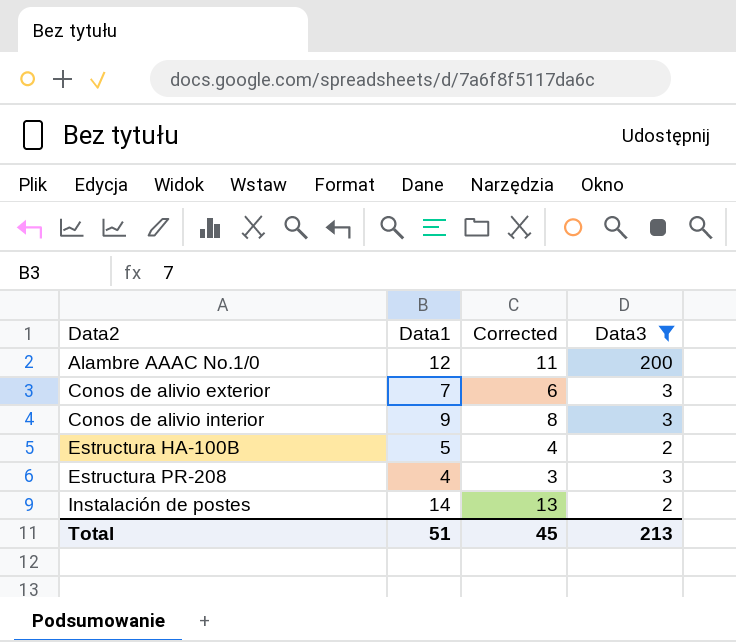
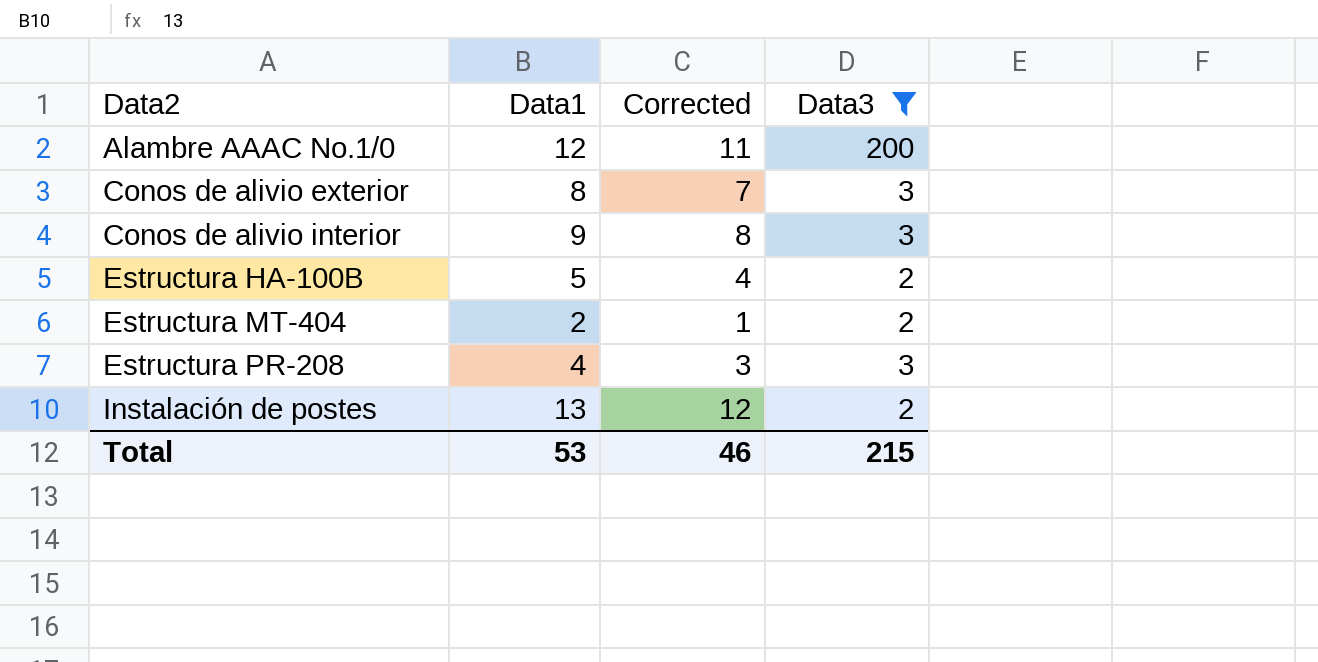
Conos de alivio exterior | Data1: 7 -> 8
Conos de alivio exterior | Corrected: 6 -> 7
row Estructura MT-404: none -> 2 | 1 | 2
Instalación de postes | Data1: 14 -> 13
Instalación de postes | Corrected: 13 -> 12
Total | Data1: 51 -> 53
Total | Corrected: 45 -> 46
Total | Data3: 213 -> 215

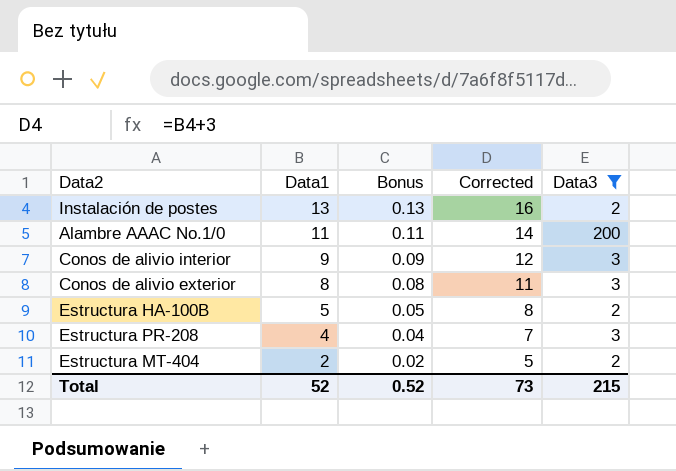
row order: Data2 ascending -> Data1 descending
column Bonus | formula: none -> [Data1] * 0.01
column Corrected | formula: [Data1] - 1 -> [Data1] + 3
Alambre AAAC No.1/0 | Data1: 12 -> 11
Total | Data1: 53 -> 52
Total | Corrected: 46 -> 73

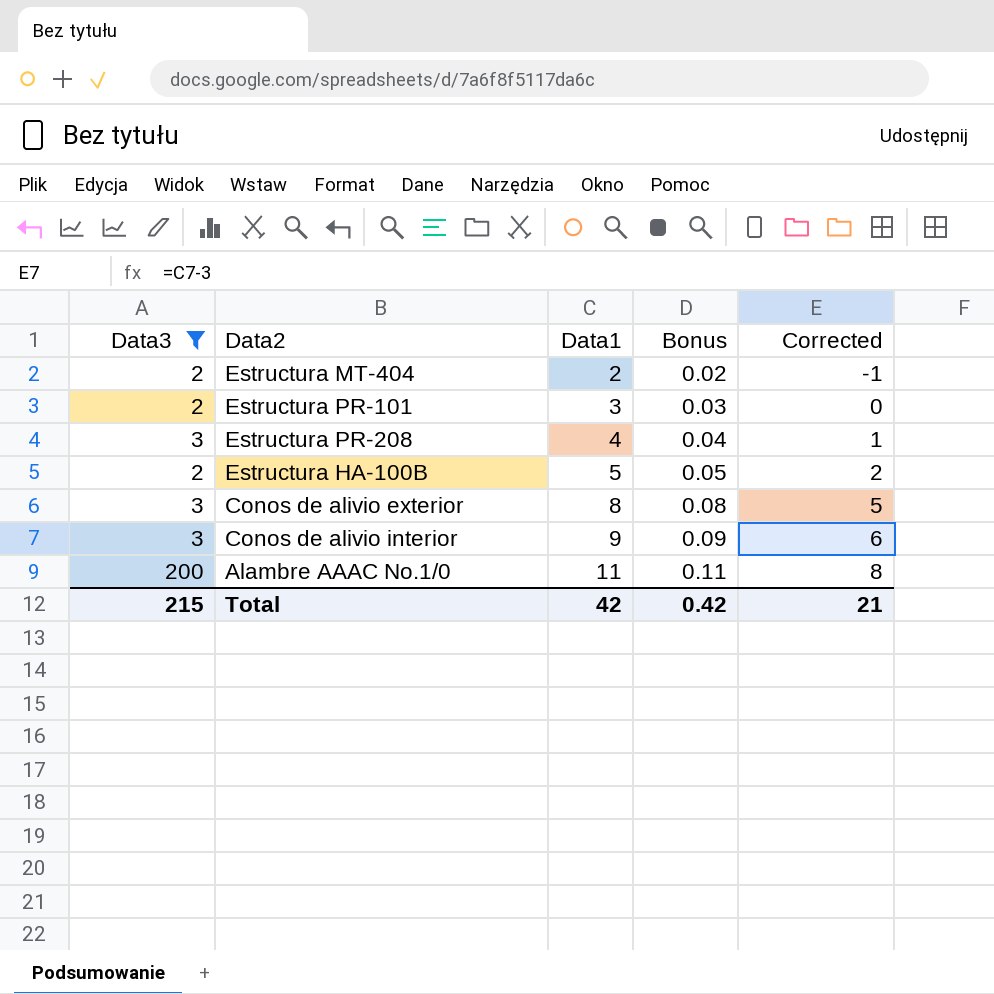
row order: Data1 descending -> Data1 ascending
column Data3 | position: 5 -> 1
column Corrected | formula: [Data1] + 3 -> [Data1] - 3
row Instalación de postes: 13 | 0.13 | 16 | 2 -> none
row Estructura PR-101: none -> 2 | 3 | 0.03 | 0
Total | Data1: 52 -> 42
Total | Bonus: 0.52 -> 0.42
Total | Corrected: 73 -> 21

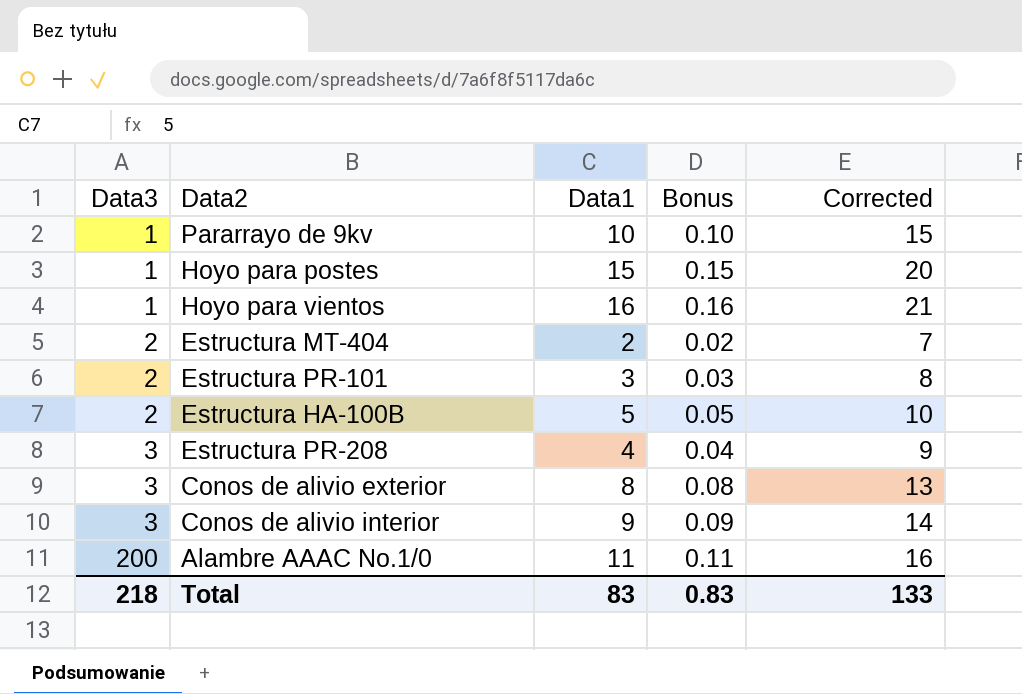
filter: Data3 != 1 -> none
row order: Data1 ascending -> Data3 ascending
column Corrected | formula: [Data1] - 3 -> [Data1] + 5
Total | Data3: 215 -> 218
Total | Data1: 42 -> 83
Total | Bonus: 0.42 -> 0.83
Total | Corrected: 21 -> 133

